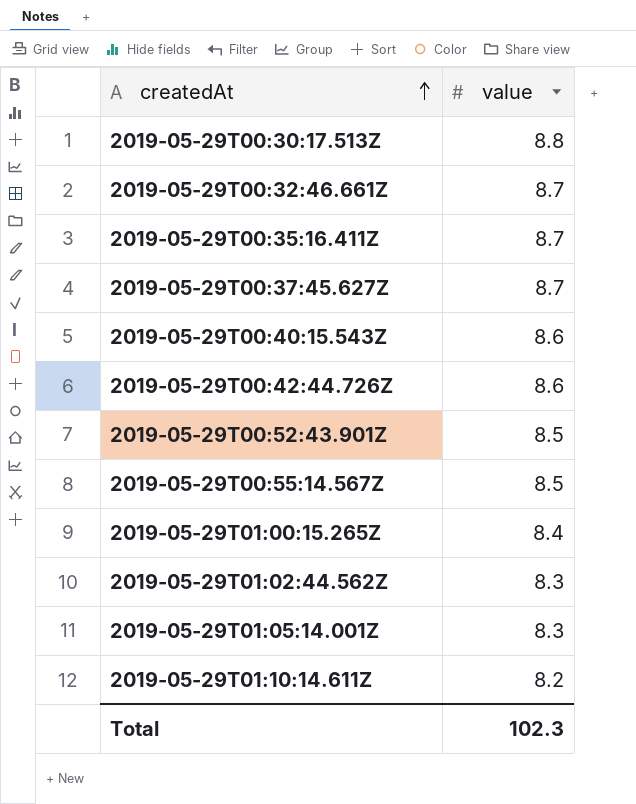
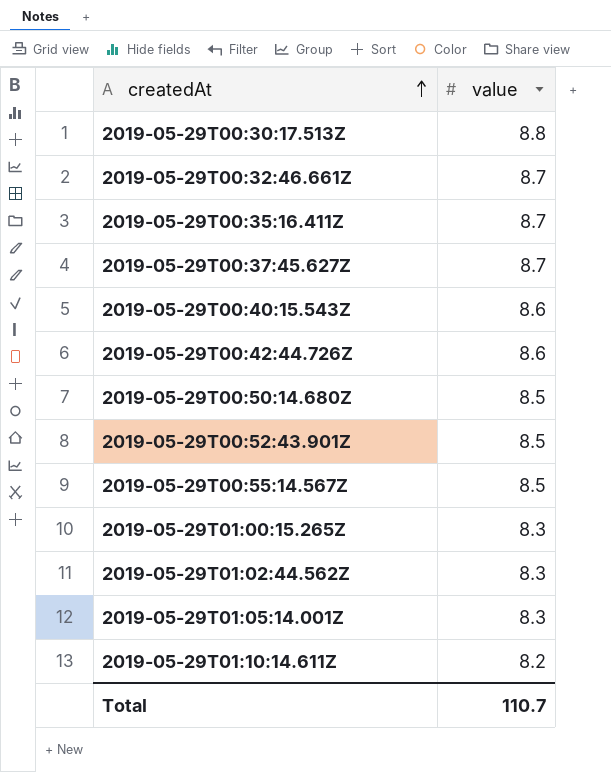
row 2019-05-29T00:50:14.680Z: none -> 8.5
2019-05-29T01:00:15.265Z | value: 8.4 -> 8.3
Total | value: 102.3 -> 110.7

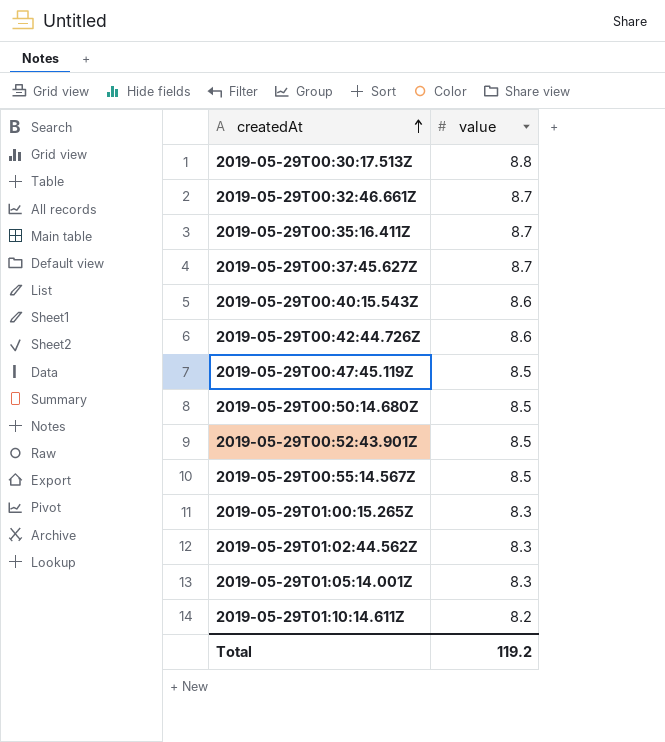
row 2019-05-29T00:47:45.119Z: none -> 8.5
Total | value: 110.7 -> 119.2

